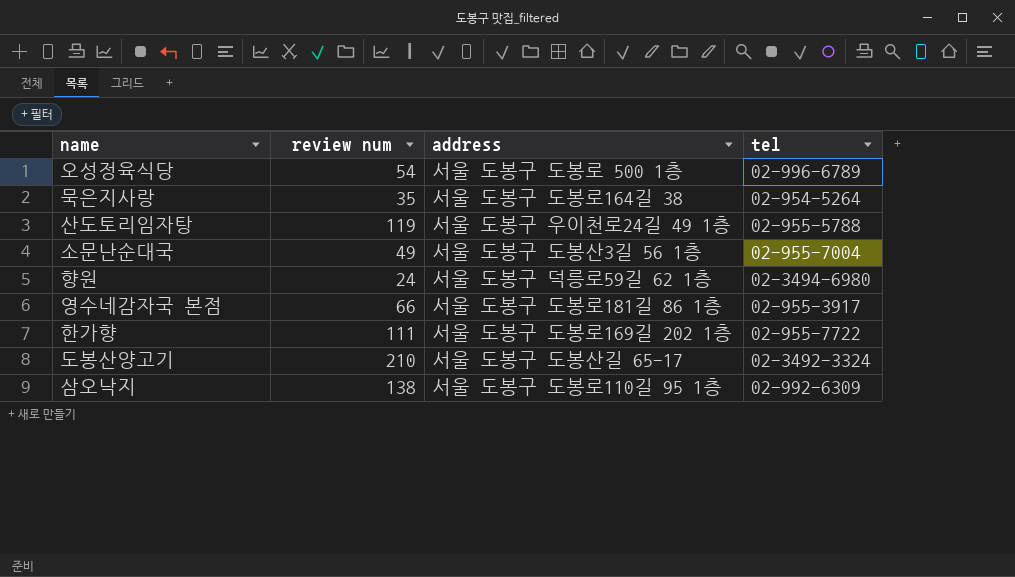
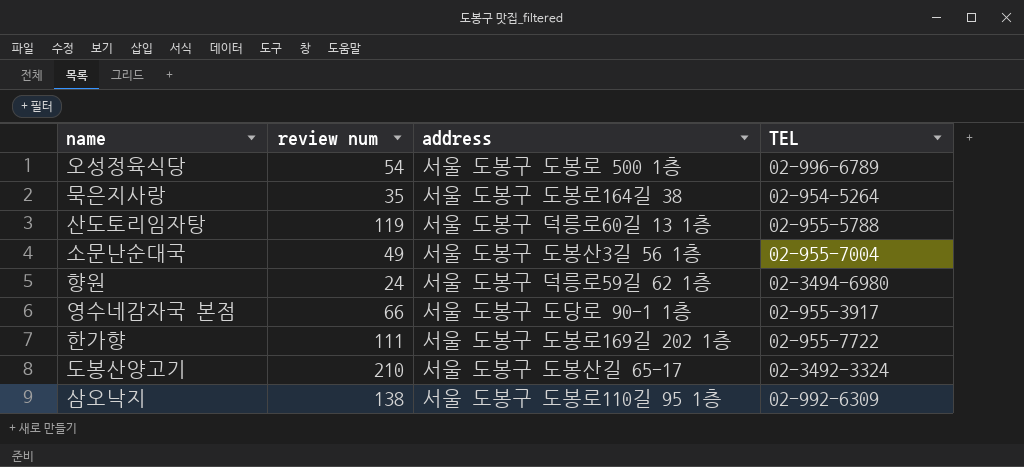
column name: tel -> TEL
산도토리임자탕 | address: 서울 도봉구 우이천로24길 49 1층 -> 서울 도봉구 덕릉로60길 13 1층
영수네감자국 본점 | address: 서울 도봉구 도봉로181길 86 1층 -> 서울 도봉구 도당로 90-1 1층

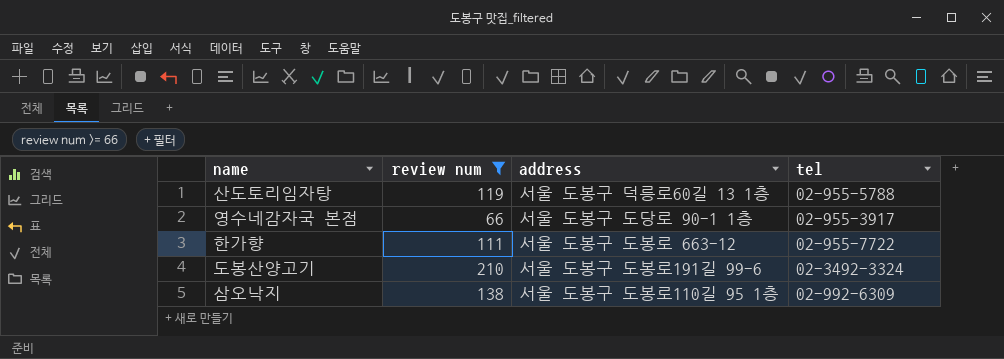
filter: none -> review num >= 66
column name: TEL -> tel
한가향 | address: 서울 도봉구 도봉로169길 202 1층 -> 서울 도봉구 도봉로 663-12
도봉산양고기 | address: 서울 도봉구 도봉산길 65-17 -> 서울 도봉구 도봉로191길 99-6

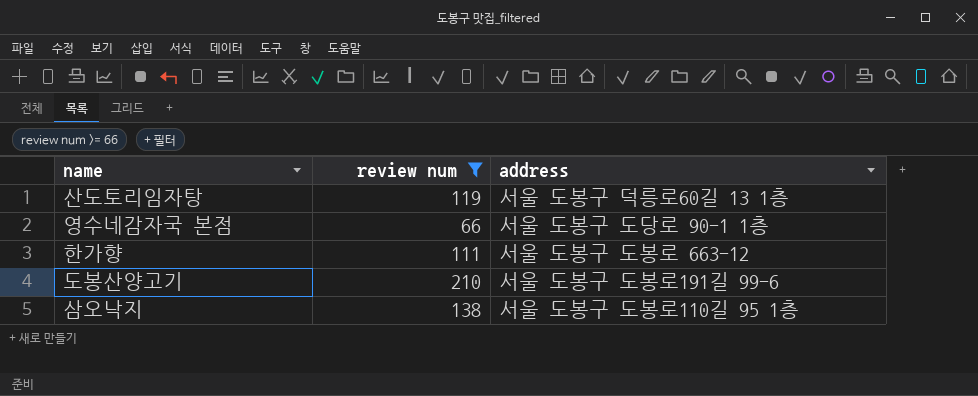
column tel | position: 4 -> none

